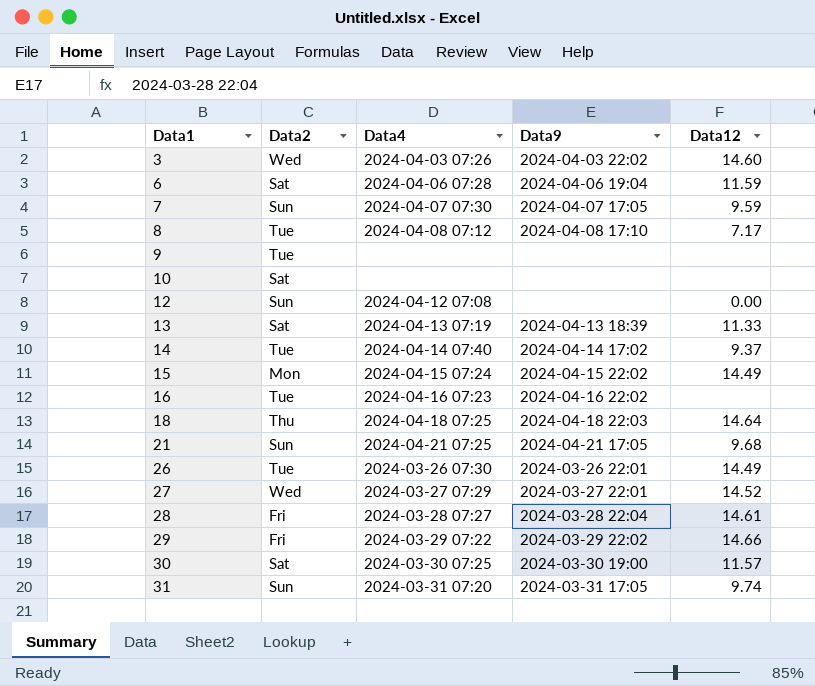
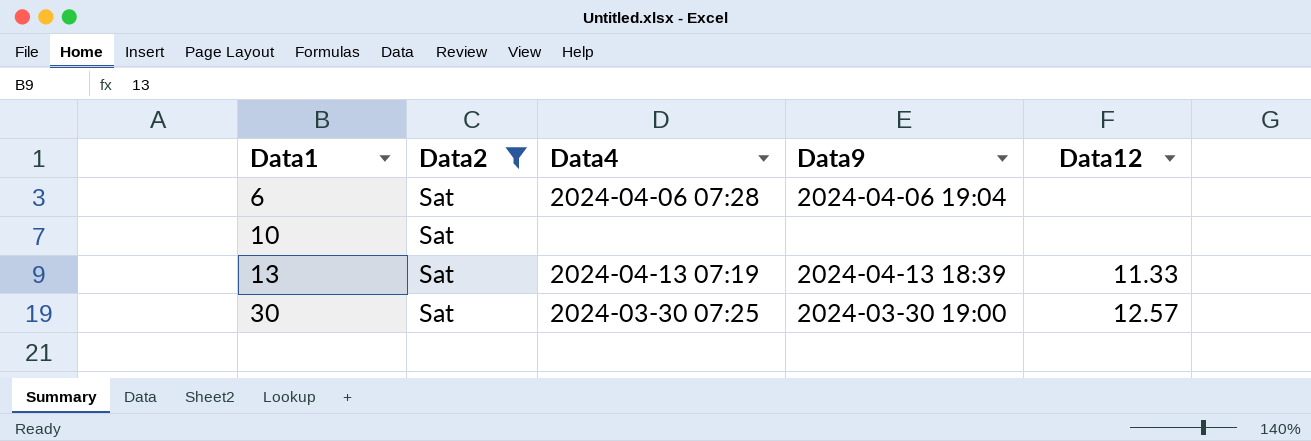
filter: none -> Data2 = Sat
6 | Data12: 11.59 -> none
30 | Data12: 11.57 -> 12.57

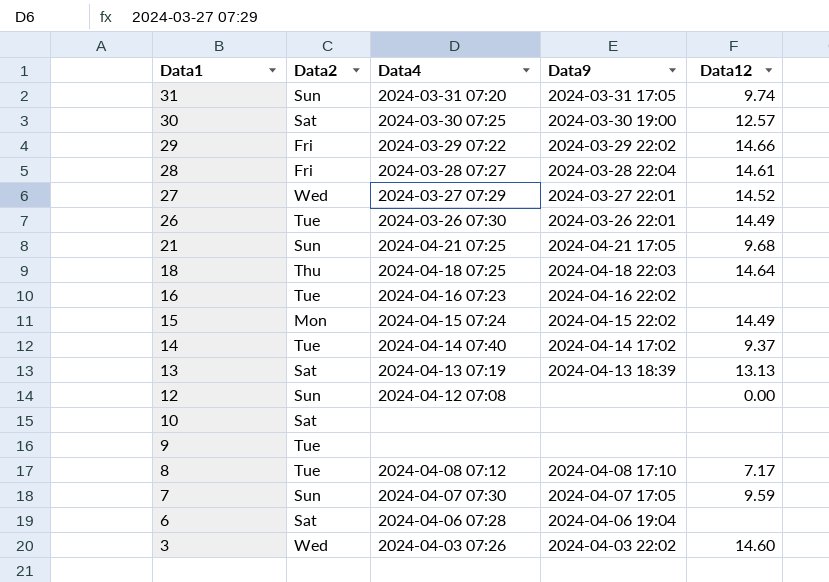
filter: Data2 = Sat -> none
row order: Data1 ascending -> Data1 descending
13 | Data12: 11.33 -> 13.13

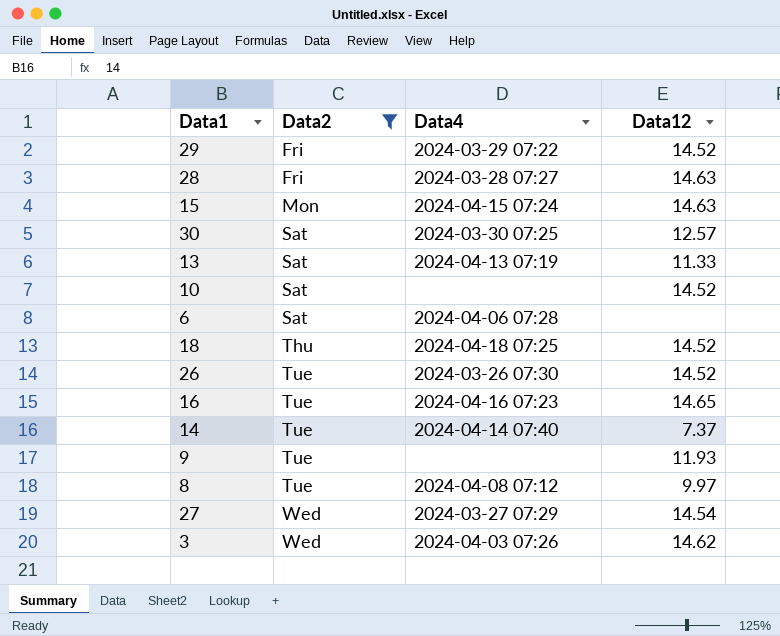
filter: none -> Data2 != Sun
row order: Data1 descending -> Data2 ascending
column Data9 | position: 4 -> none
29 | Data12: 14.66 -> 14.52
28 | Data12: 14.61 -> 14.63
15 | Data12: 14.49 -> 14.63
13 | Data12: 13.13 -> 11.33
10 | Data12: none -> 14.52
18 | Data12: 14.64 -> 14.52
26 | Data12: 14.49 -> 14.52
16 | Data12: none -> 14.65
14 | Data12: 9.37 -> 7.37
9 | Data12: none -> 11.93
8 | Data12: 7.17 -> 9.97
27 | Data12: 14.52 -> 14.54
3 | Data12: 14.60 -> 14.62

